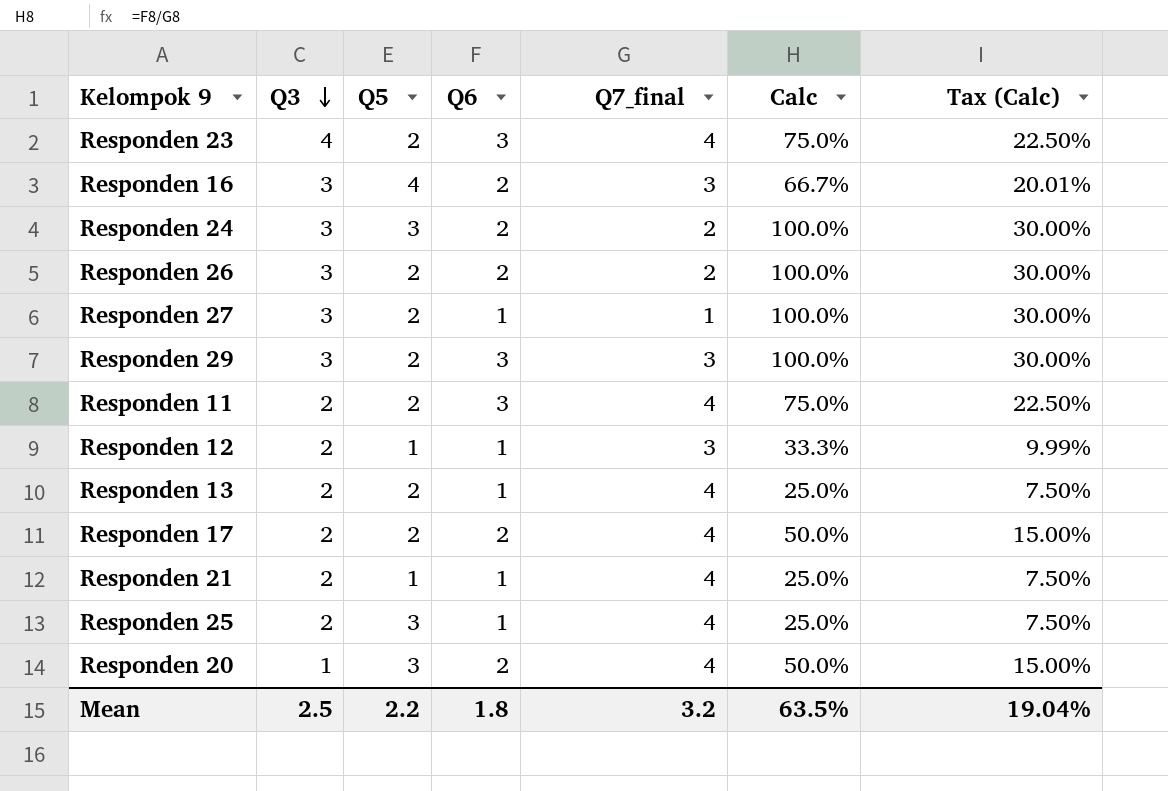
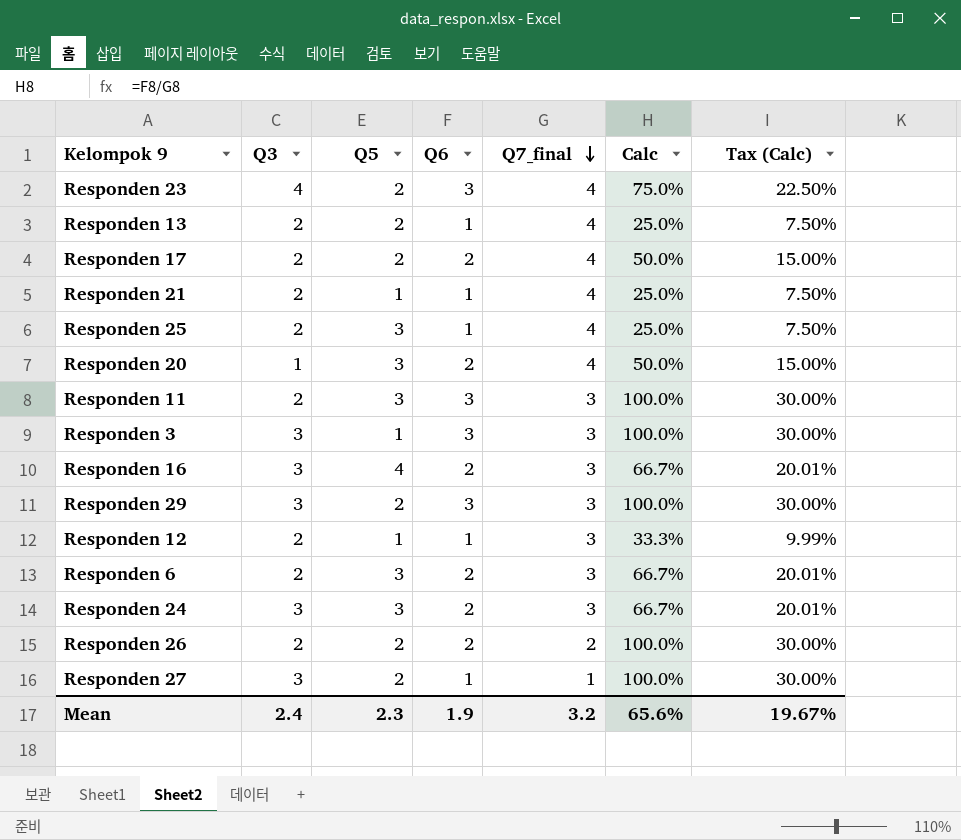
row order: Q3 descending -> Q7_final descending
Responden 11 | Q5: 2 -> 3
Responden 11 | Q7_final: 4 -> 3
Responden 11 | Calc: 75.0% -> 100.0%
Responden 11 | Tax (Calc): 22.50% -> 30.00%
row Responden 3: none -> 3 | 1 | 3 | 3 | 100.0% | 30.00%
row Responden 6: none -> 2 | 3 | 2 | 3 | 66.7% | 20.01%
Responden 24 | Q7_final: 2 -> 3
Responden 24 | Calc: 100.0% -> 66.7%
Responden 24 | Tax (Calc): 30.00% -> 20.01%
Responden 26 | Q3: 3 -> 2
Mean | Q3: 2.5 -> 2.4
Mean | Q5: 2.2 -> 2.3
Mean | Q6: 1.8 -> 1.9
Mean | Calc: 63.5% -> 65.6%
Mean | Tax (Calc): 19.04% -> 19.67%

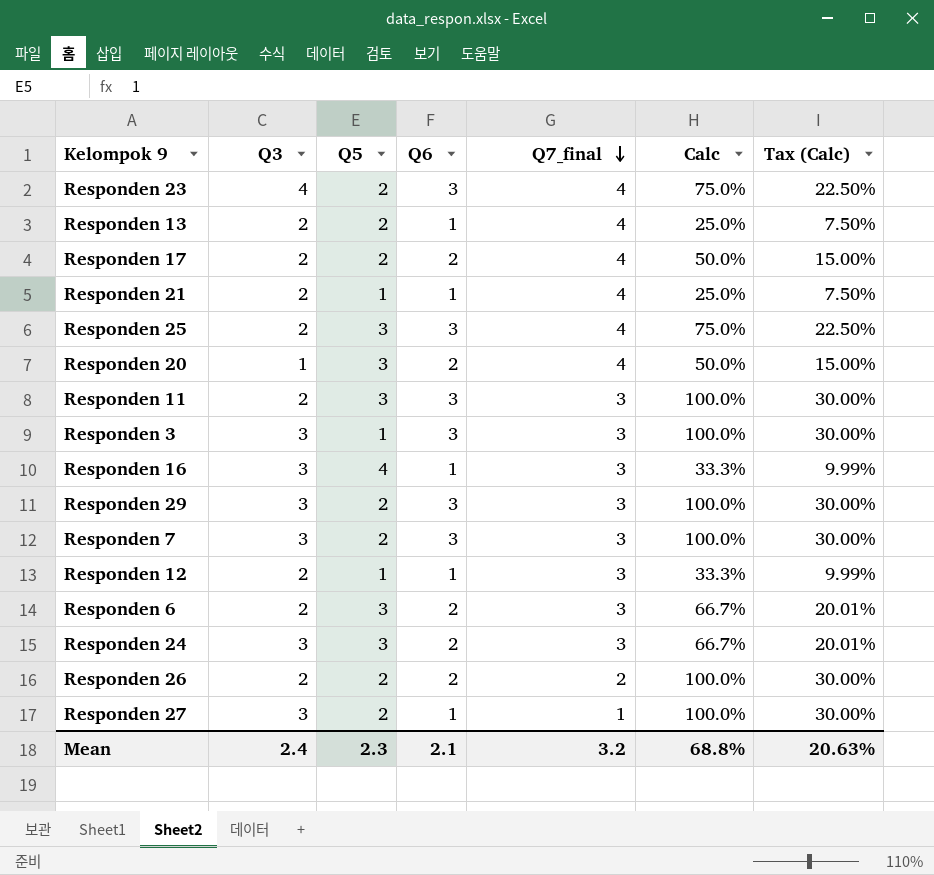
Responden 25 | Q6: 1 -> 3
Responden 25 | Calc: 25.0% -> 75.0%
Responden 25 | Tax (Calc): 7.50% -> 22.50%
Responden 16 | Q6: 2 -> 1
Responden 16 | Calc: 66.7% -> 33.3%
Responden 16 | Tax (Calc): 20.01% -> 9.99%
row Responden 7: none -> 3 | 2 | 3 | 3 | 100.0% | 30.00%
Mean | Q6: 1.9 -> 2.1
Mean | Calc: 65.6% -> 68.8%
Mean | Tax (Calc): 19.67% -> 20.63%

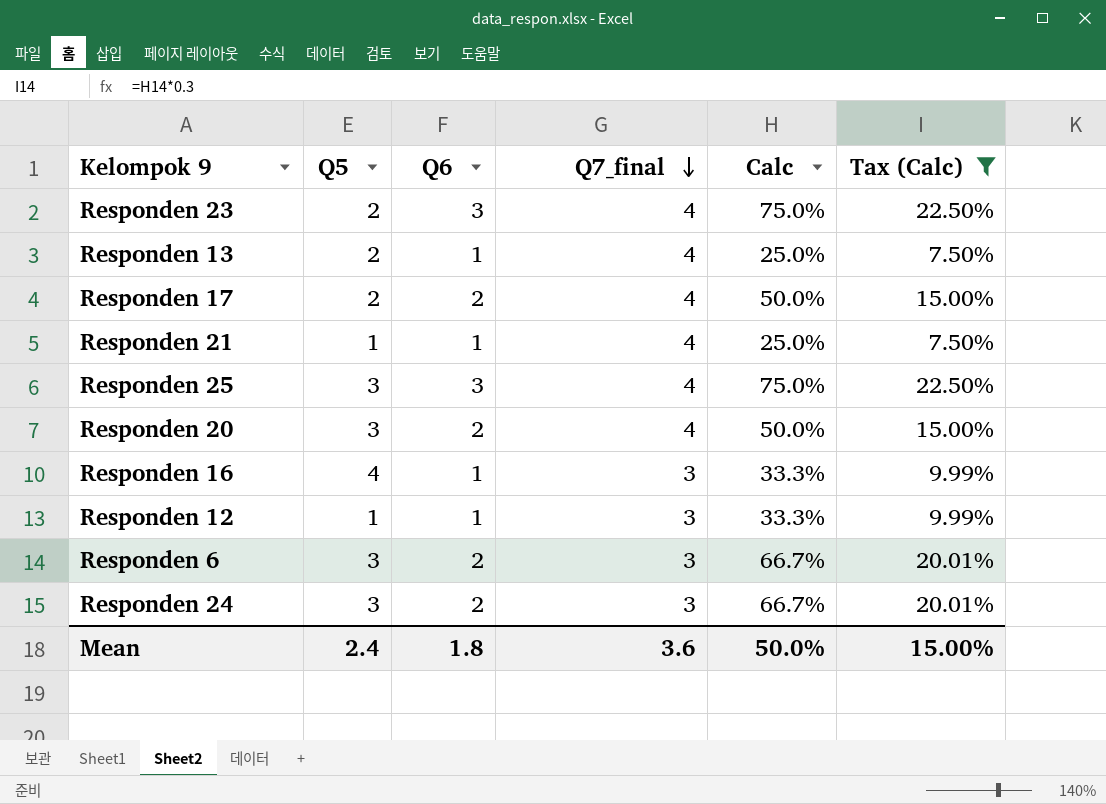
filter: none -> Tax (Calc) != 30.00%
column Q3 | position: 2 -> none
Mean | Q5: 2.3 -> 2.4
Mean | Q6: 2.1 -> 1.8
Mean | Q7_final: 3.2 -> 3.6
Mean | Calc: 68.8% -> 50.0%
Mean | Tax (Calc): 20.63% -> 15.00%

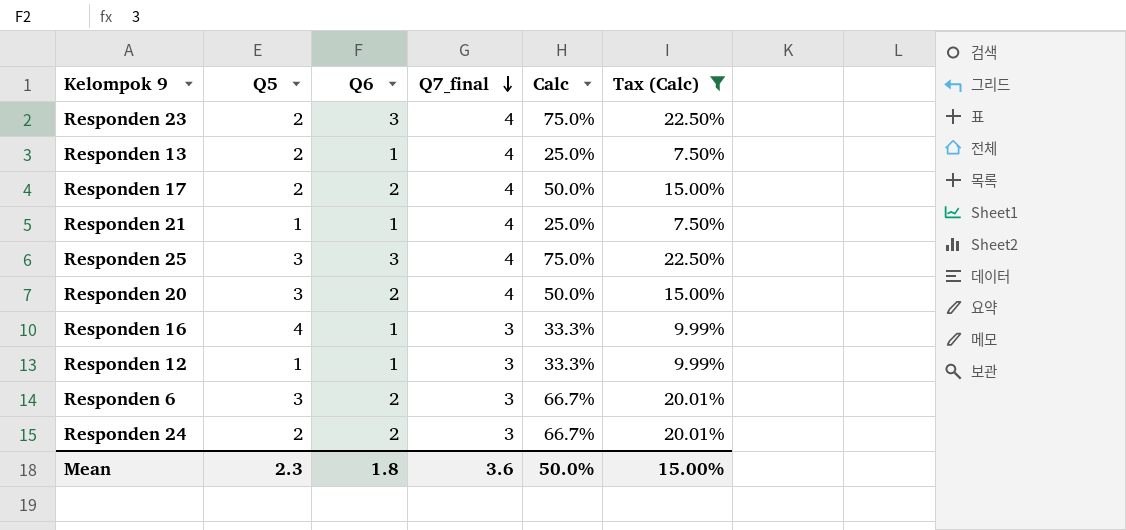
Responden 24 | Q5: 3 -> 2
Mean | Q5: 2.4 -> 2.3

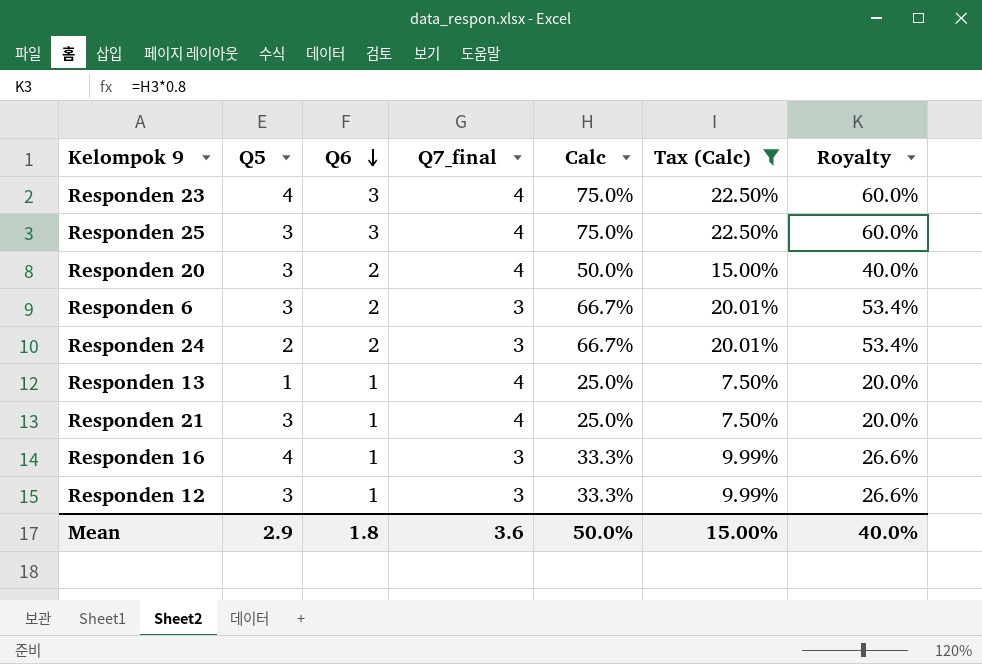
row order: Q7_final descending -> Q6 descending
column Royalty | formula: none -> [Calc] * 0.8
row Responden 17: 2 | 2 | 4 | 50.0% | 15.00% -> none
Responden 23 | Q5: 2 -> 4
Responden 13 | Q5: 2 -> 1
Responden 21 | Q5: 1 -> 3
Responden 12 | Q5: 1 -> 3
Mean | Q5: 2.3 -> 2.9

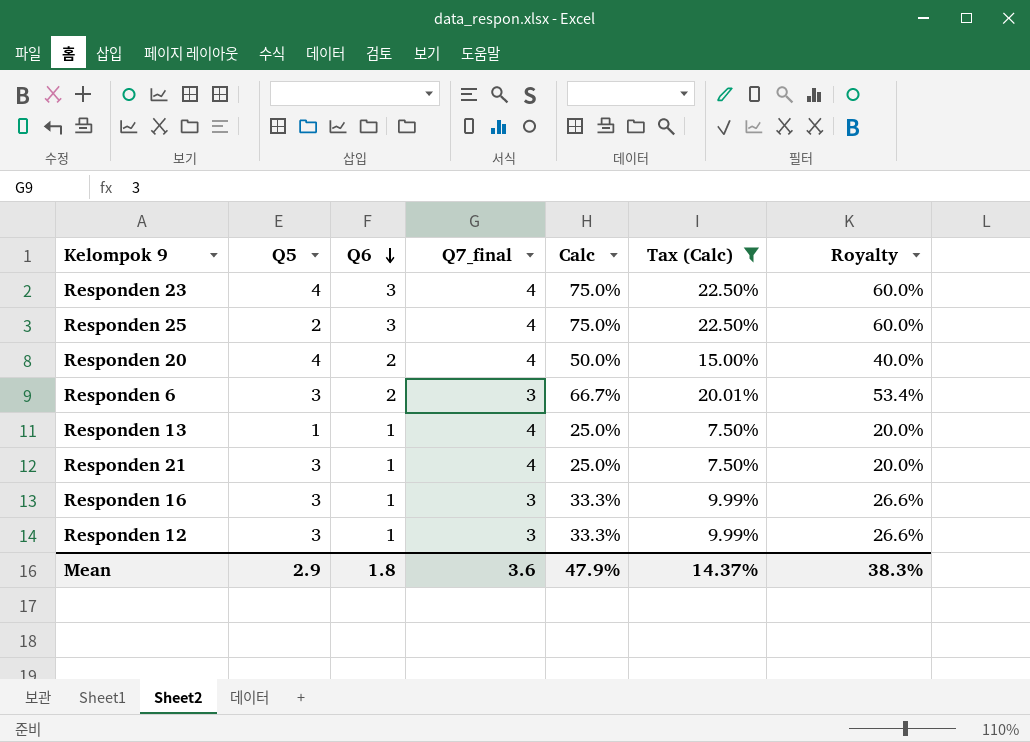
row Responden 24: 2 | 2 | 3 | 66.7% | 20.01% | 53.4% -> none
Responden 25 | Q5: 3 -> 2
Responden 20 | Q5: 3 -> 4
Responden 16 | Q5: 4 -> 3
Mean | Calc: 50.0% -> 47.9%
Mean | Tax (Calc): 15.00% -> 14.37%
Mean | Royalty: 40.0% -> 38.3%

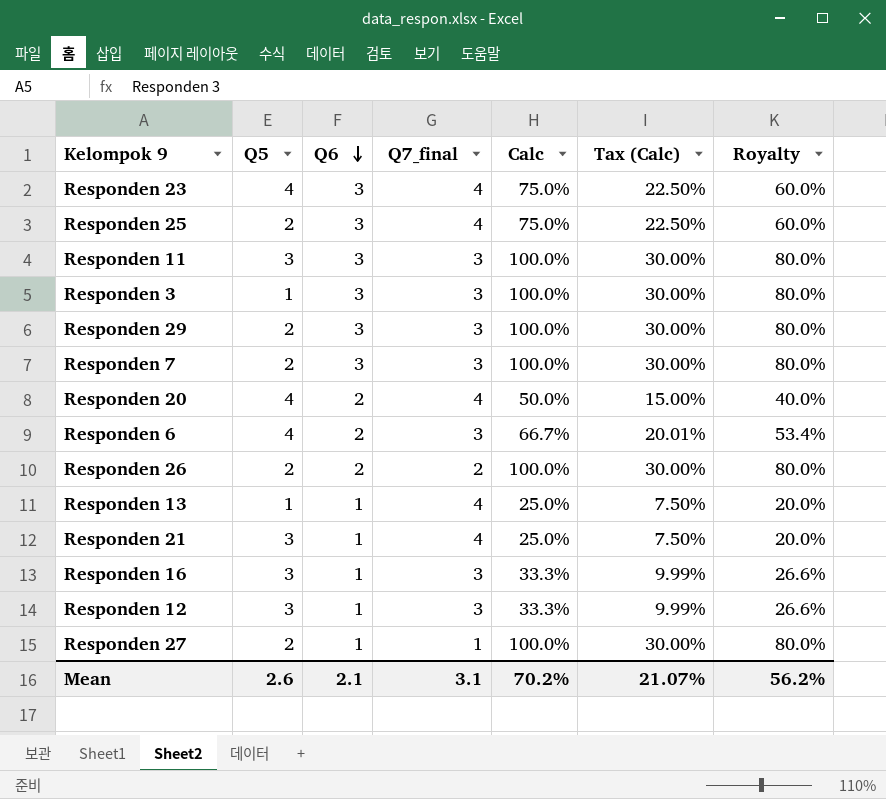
filter: Tax (Calc) != 30.00% -> none
Responden 6 | Q5: 3 -> 4
Mean | Q5: 2.9 -> 2.6
Mean | Q6: 1.8 -> 2.1
Mean | Q7_final: 3.6 -> 3.1
Mean | Calc: 47.9% -> 70.2%
Mean | Tax (Calc): 14.37% -> 21.07%
Mean | Royalty: 38.3% -> 56.2%

